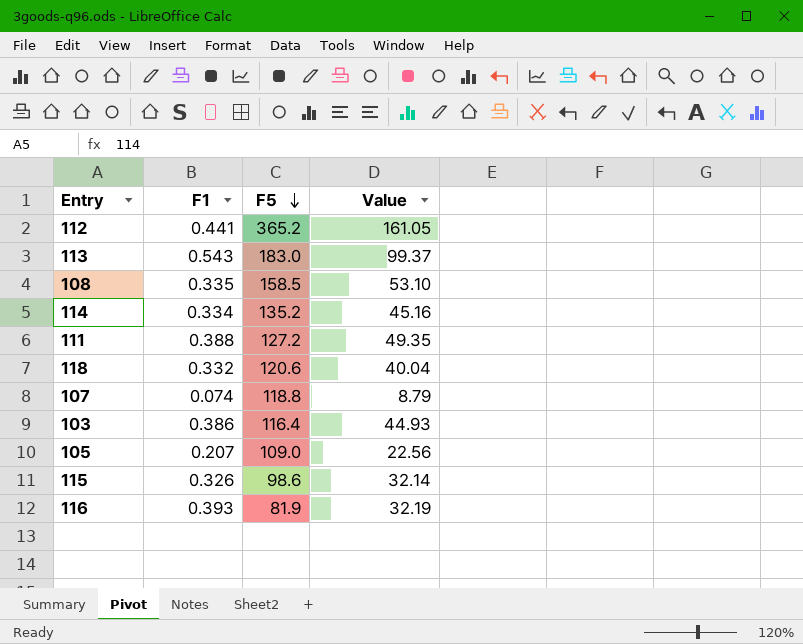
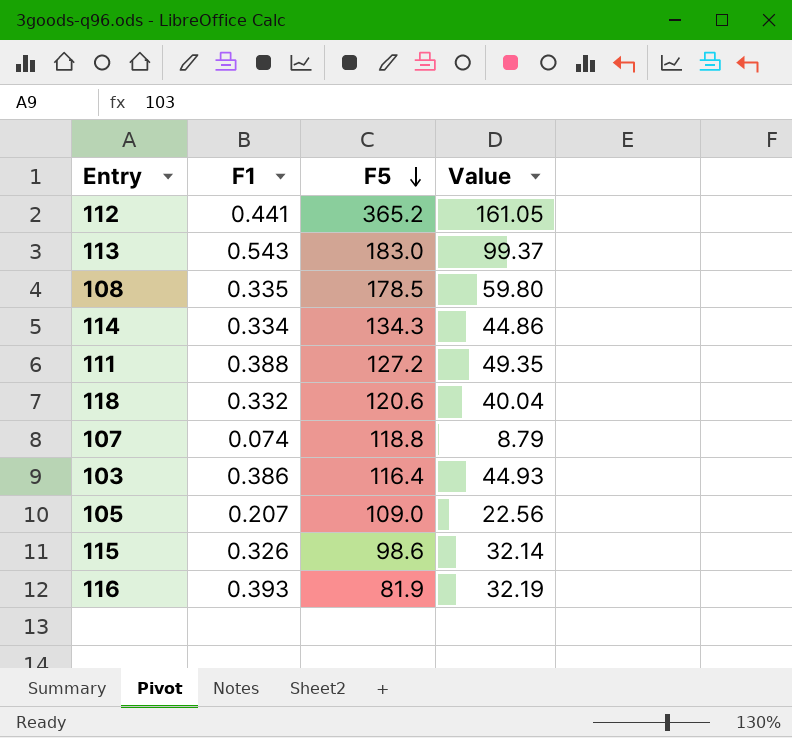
108 | F5: 158.5 -> 178.5
108 | Value: 53.10 -> 59.80
114 | F5: 135.2 -> 134.3
114 | Value: 45.16 -> 44.86

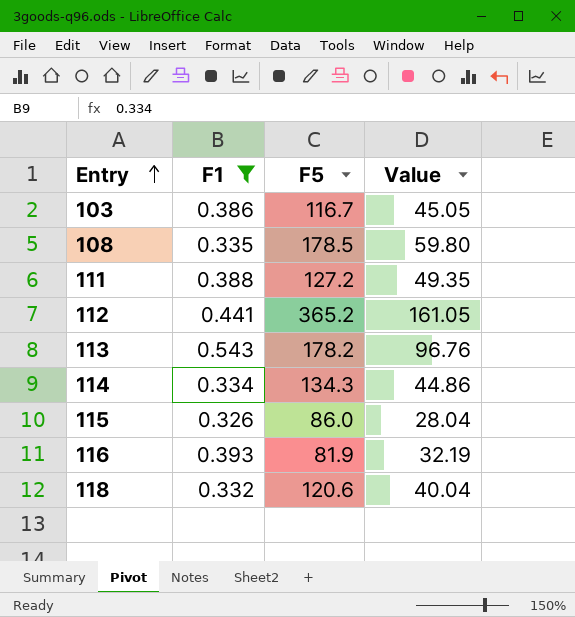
filter: none -> F1 >= 0.326
row order: F5 descending -> Entry ascending
103 | F5: 116.4 -> 116.7
103 | Value: 44.93 -> 45.05
113 | F5: 183.0 -> 178.2
113 | Value: 99.37 -> 96.76
115 | F5: 98.6 -> 86.0
115 | Value: 32.14 -> 28.04

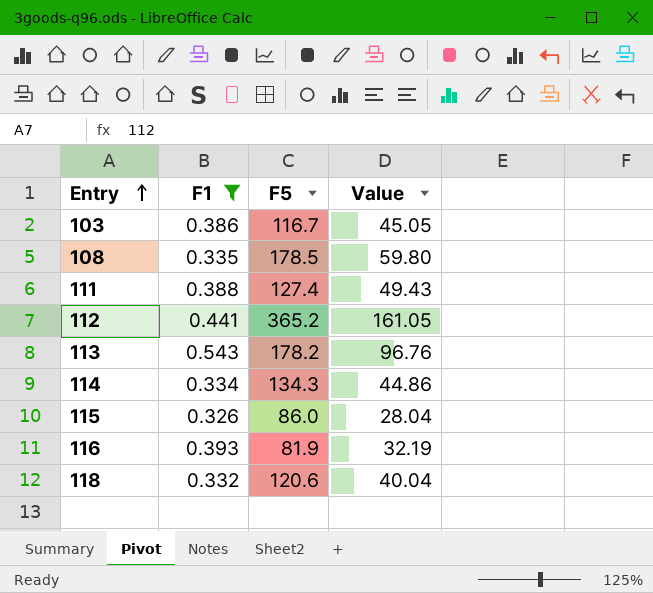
111 | F5: 127.2 -> 127.4
111 | Value: 49.35 -> 49.43

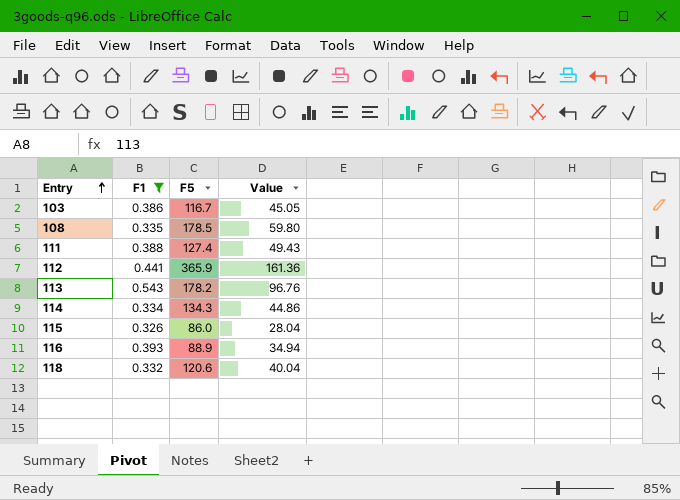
112 | F5: 365.2 -> 365.9
112 | Value: 161.05 -> 161.36
116 | F5: 81.9 -> 88.9
116 | Value: 32.19 -> 34.94

